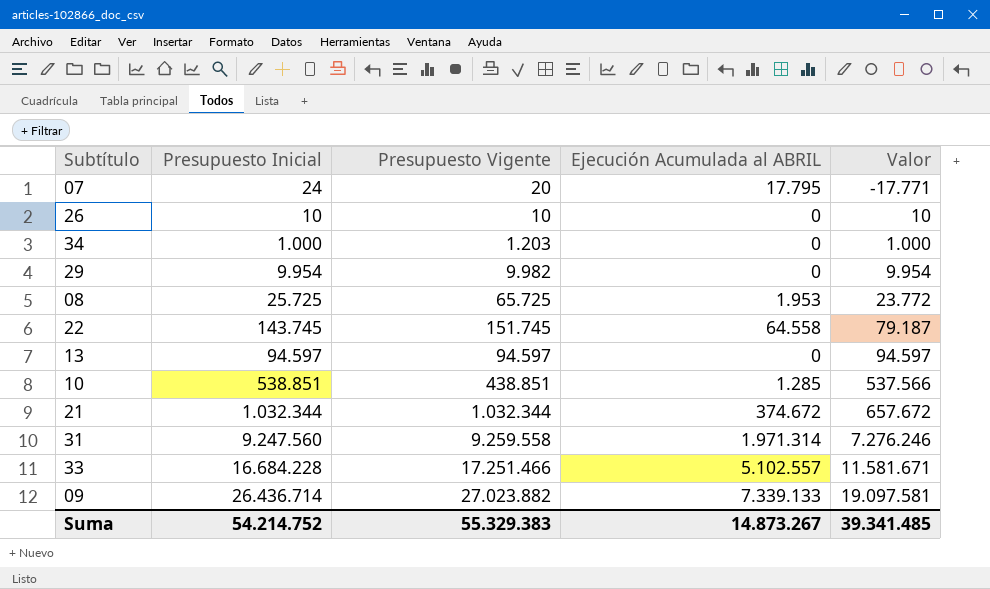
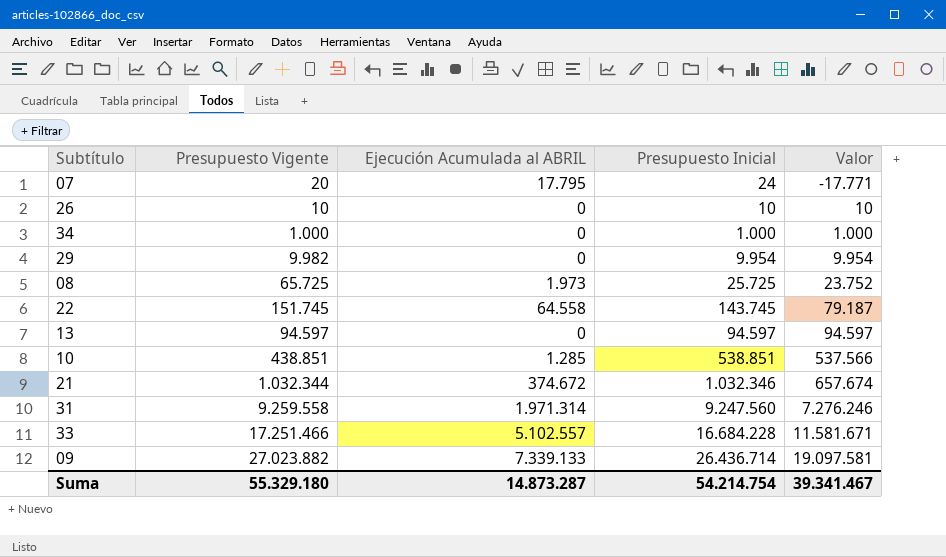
column Presupuesto Inicial | position: 2 -> 4
34 | Presupuesto Vigente: 1.203 -> 1.000
08 | Ejecución Acumulada al ABRIL: 1.953 -> 1.973
08 | Valor: 23.772 -> 23.752
21 | Presupuesto Inicial: 1.032.344 -> 1.032.346
21 | Valor: 657.672 -> 657.674
Suma | Presupuesto Vigente: 55.329.383 -> 55.329.180
Suma | Ejecución Acumulada al ABRIL: 14.873.267 -> 14.873.287
Suma | Presupuesto Inicial: 54.214.752 -> 54.214.754
Suma | Valor: 39.341.485 -> 39.341.467

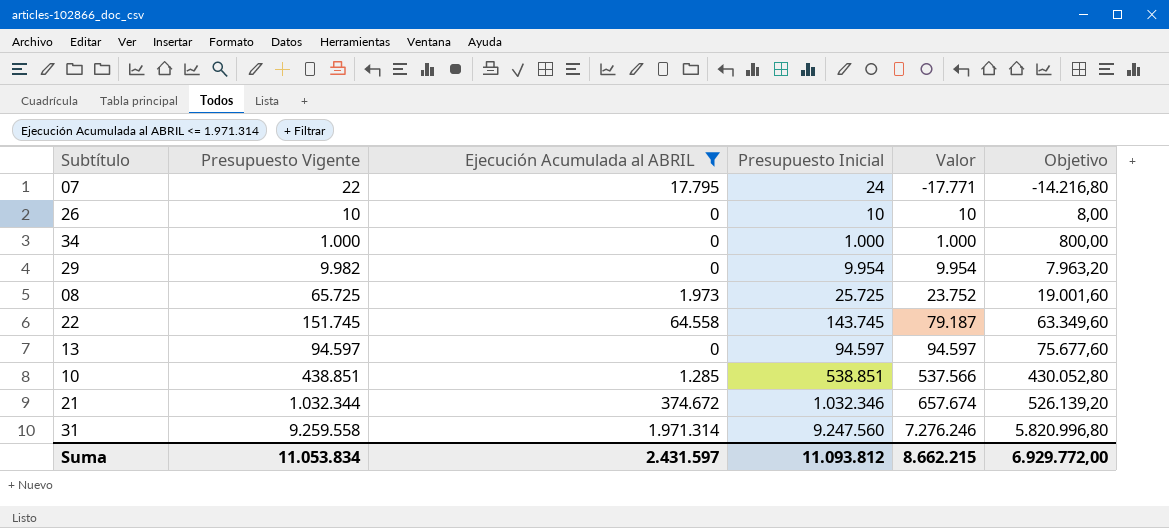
filter: none -> Ejecución Acumulada al ABRIL <= 1.971.314
column Objetivo | formula: none -> [Valor] * 0,8
07 | Presupuesto Vigente: 20 -> 22
Suma | Presupuesto Vigente: 55.329.180 -> 11.053.834
Suma | Ejecución Acumulada al ABRIL: 14.873.287 -> 2.431.597
Suma | Presupuesto Inicial: 54.214.754 -> 11.093.812
Suma | Valor: 39.341.467 -> 8.662.215

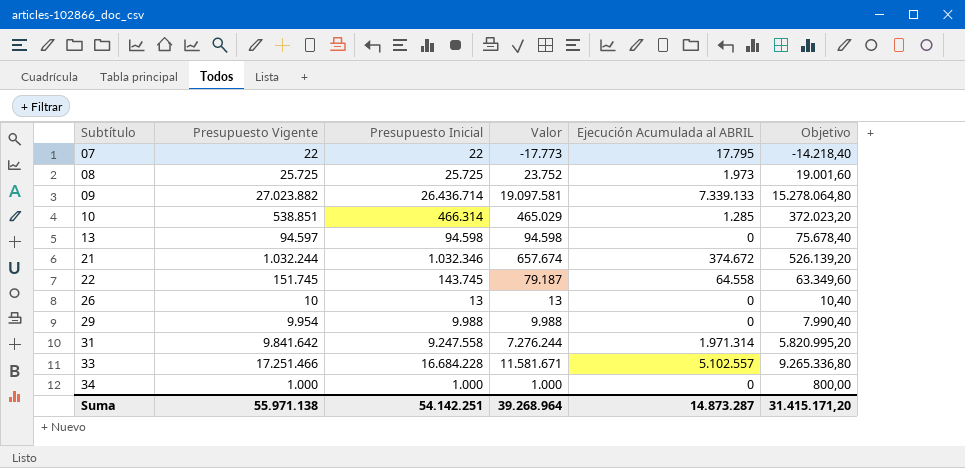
filter: Ejecución Acumulada al ABRIL <= 1.971.314 -> none
row order: Valor ascending -> Subtítulo ascending
column Ejecución Acumulada al ABRIL | position: 3 -> 5
07 | Presupuesto Inicial: 24 -> 22
07 | Valor: -17.771 -> -17.773
07 | Objetivo: -14.216,80 -> -14.218,40
08 | Presupuesto Vigente: 65.725 -> 25.725
10 | Presupuesto Vigente: 438.851 -> 538.851
10 | Presupuesto Inicial: 538.851 -> 466.314
10 | Valor: 537.566 -> 465.029
10 | Objetivo: 430.052,80 -> 372.023,20
13 | Presupuesto Inicial: 94.597 -> 94.598
13 | Valor: 94.597 -> 94.598
13 | Objetivo: 75.677,60 -> 75.678,40
21 | Presupuesto Vigente: 1.032.344 -> 1.032.244
26 | Presupuesto Inicial: 10 -> 13
26 | Valor: 10 -> 13
26 | Objetivo: 8,00 -> 10,40
29 | Presupuesto Vigente: 9.982 -> 9.954
29 | Presupuesto Inicial: 9.954 -> 9.988
29 | Valor: 9.954 -> 9.988
29 | Objetivo: 7.963,20 -> 7.990,40
31 | Presupuesto Vigente: 9.259.558 -> 9.841.642
31 | Presupuesto Inicial: 9.247.560 -> 9.247.558
31 | Valor: 7.276.246 -> 7.276.244
31 | Objetivo: 5.820.996,80 -> 5.820.995,20
Suma | Presupuesto Vigente: 11.053.834 -> 55.971.138
Suma | Presupuesto Inicial: 11.093.812 -> 54.142.251
Suma | Valor: 8.662.215 -> 39.268.964
Suma | Ejecución Acumulada al ABRIL: 2.431.597 -> 14.873.287
Suma | Objetivo: 6.929.772,00 -> 31.415.171,20

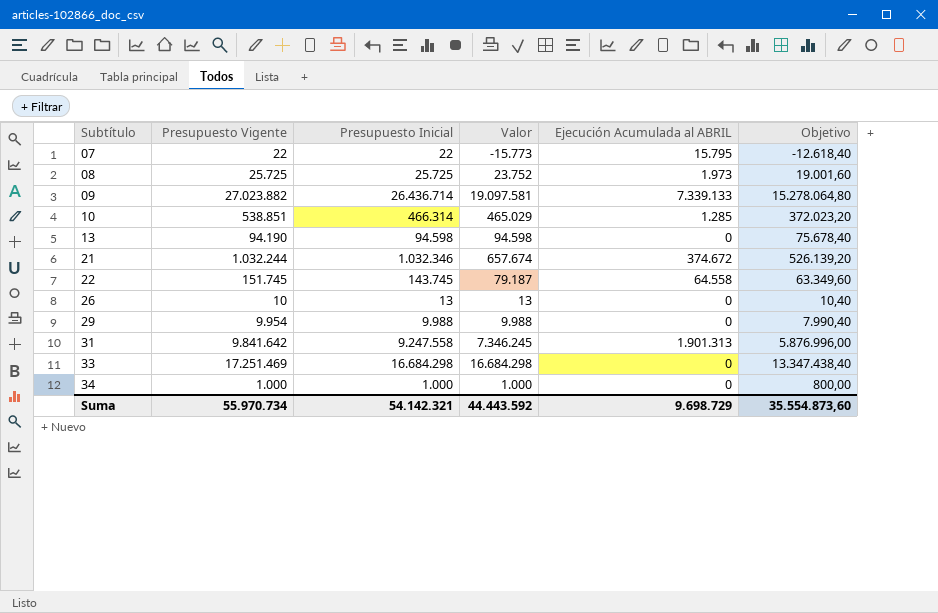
07 | Valor: -17.773 -> -15.773
07 | Ejecución Acumulada al ABRIL: 17.795 -> 15.795
07 | Objetivo: -14.218,40 -> -12.618,40
13 | Presupuesto Vigente: 94.597 -> 94.190
31 | Valor: 7.276.244 -> 7.346.245
31 | Ejecución Acumulada al ABRIL: 1.971.314 -> 1.901.313
31 | Objetivo: 5.820.995,20 -> 5.876.996,00
33 | Presupuesto Vigente: 17.251.466 -> 17.251.469
33 | Presupuesto Inicial: 16.684.228 -> 16.684.298
33 | Valor: 11.581.671 -> 16.684.298
33 | Ejecución Acumulada al ABRIL: 5.102.557 -> 0
33 | Objetivo: 9.265.336,80 -> 13.347.438,40
Suma | Presupuesto Vigente: 55.971.138 -> 55.970.734
Suma | Presupuesto Inicial: 54.142.251 -> 54.142.321
Suma | Valor: 39.268.964 -> 44.443.592
Suma | Ejecución Acumulada al ABRIL: 14.873.287 -> 9.698.729
Suma | Objetivo: 31.415.171,20 -> 35.554.873,60

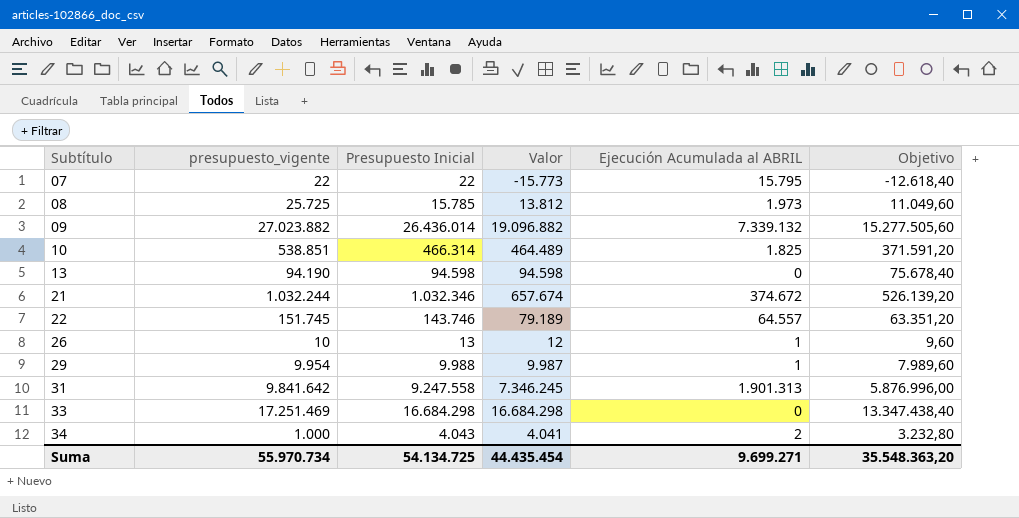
column name: Presupuesto Vigente -> presupuesto_vigente
08 | Presupuesto Inicial: 25.725 -> 15.785
08 | Valor: 23.752 -> 13.812
08 | Objetivo: 19.001,60 -> 11.049,60
09 | Presupuesto Inicial: 26.436.714 -> 26.436.014
09 | Valor: 19.097.581 -> 19.096.882
09 | Ejecución Acumulada al ABRIL: 7.339.133 -> 7.339.132
09 | Objetivo: 15.278.064,80 -> 15.277.505,60
10 | Valor: 465.029 -> 464.489
10 | Ejecución Acumulada al ABRIL: 1.285 -> 1.825
10 | Objetivo: 372.023,20 -> 371.591,20
22 | Presupuesto Inicial: 143.745 -> 143.746
22 | Valor: 79.187 -> 79.189
22 | Ejecución Acumulada al ABRIL: 64.558 -> 64.557
22 | Objetivo: 63.349,60 -> 63.351,20
26 | Valor: 13 -> 12
26 | Ejecución Acumulada al ABRIL: 0 -> 1
26 | Objetivo: 10,40 -> 9,60
29 | Valor: 9.988 -> 9.987
29 | Ejecución Acumulada al ABRIL: 0 -> 1
29 | Objetivo: 7.990,40 -> 7.989,60
34 | Presupuesto Inicial: 1.000 -> 4.043
34 | Valor: 1.000 -> 4.041
34 | Ejecución Acumulada al ABRIL: 0 -> 2
34 | Objetivo: 800,00 -> 3.232,80
Suma | Presupuesto Inicial: 54.142.321 -> 54.134.725
Suma | Valor: 44.443.592 -> 44.435.454
Suma | Ejecución Acumulada al ABRIL: 9.698.729 -> 9.699.271
Suma | Objetivo: 35.554.873,60 -> 35.548.363,20

